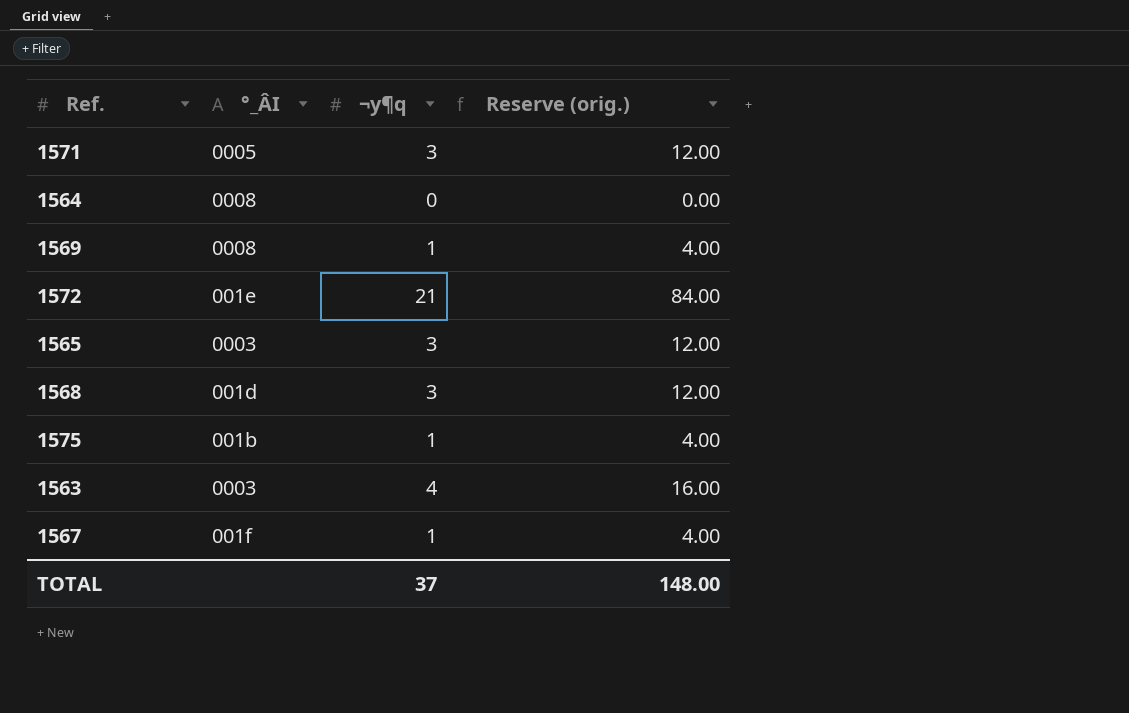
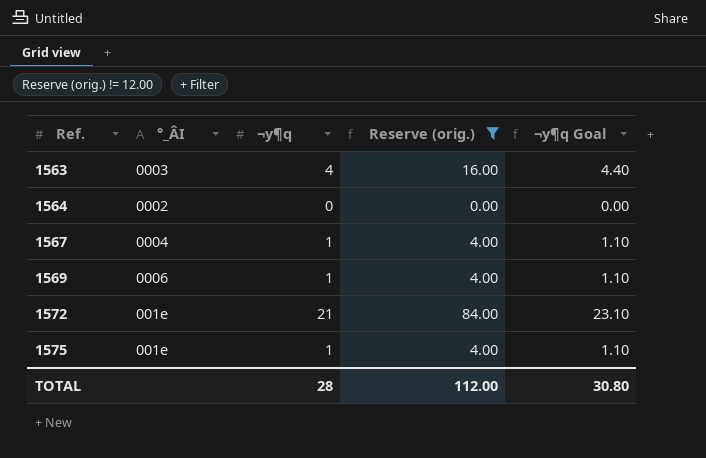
filter: none -> Reserve (orig.) != 12.00
row order: none -> Ref. ascending
column ¬y¶q Goal | formula: none -> [¬y¶q] * 1.1
1564 | °_ÂI: 0008 -> 0002
1567 | °_ÂI: 001f -> 0004
1569 | °_ÂI: 0008 -> 0006
1575 | °_ÂI: 001b -> 001e
TOTAL | ¬y¶q: 37 -> 28
TOTAL | Reserve (orig.): 148.00 -> 112.00

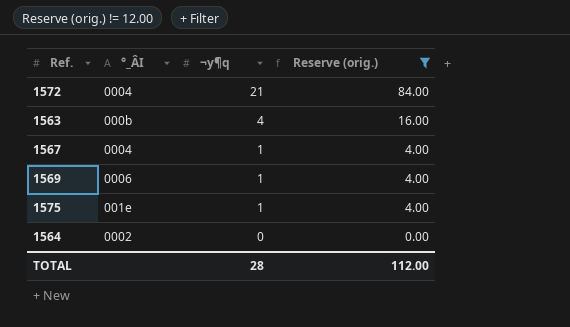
row order: Ref. ascending -> ¬y¶q descending
column ¬y¶q Goal | formula: [¬y¶q] * 1.1 -> none
1572 | °_ÂI: 001e -> 0004
1563 | °_ÂI: 0003 -> 000b

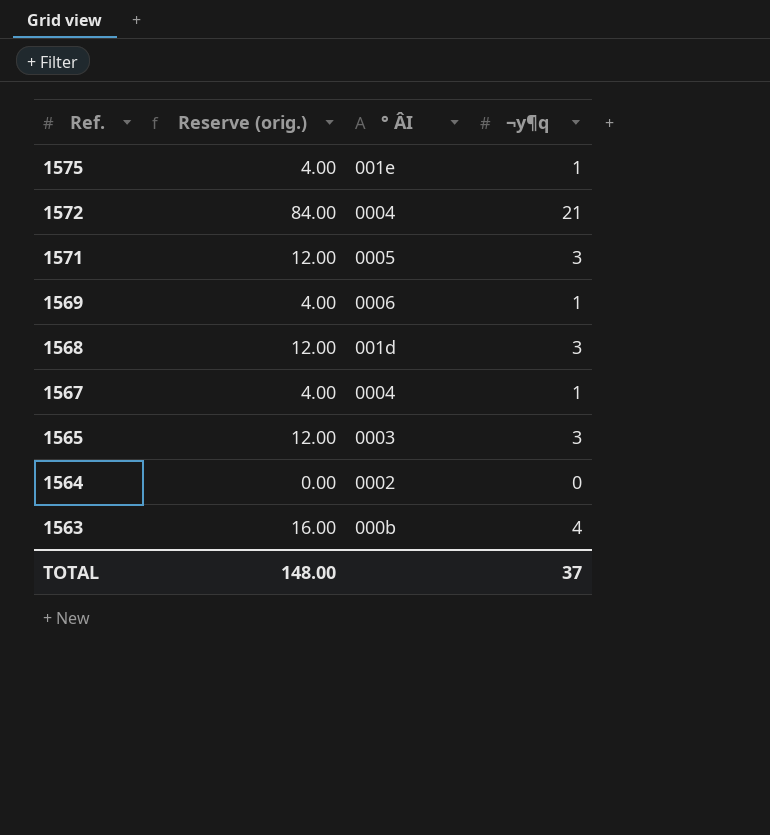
filter: Reserve (orig.) != 12.00 -> none
row order: ¬y¶q descending -> Ref. descending
column Reserve (orig.) | position: 4 -> 2
column name: °_ÂI -> ° ÂI
TOTAL | Reserve (orig.): 112.00 -> 148.00
TOTAL | ¬y¶q: 28 -> 37

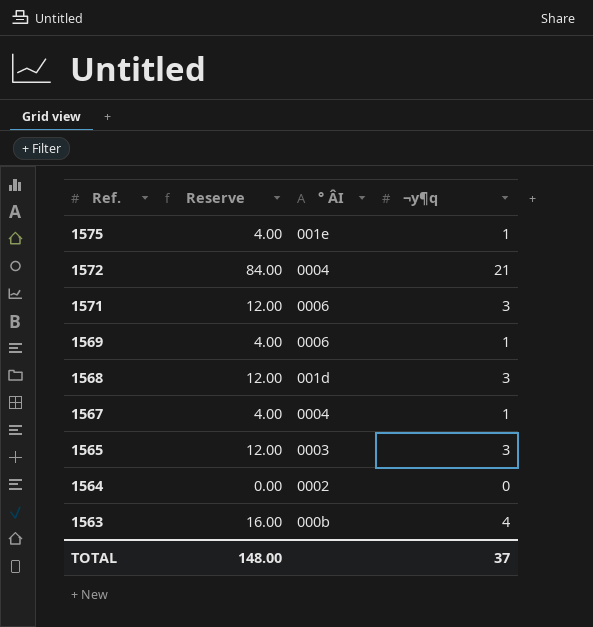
column name: Reserve (orig.) -> Reserve
1571 | ° ÂI: 0005 -> 0006

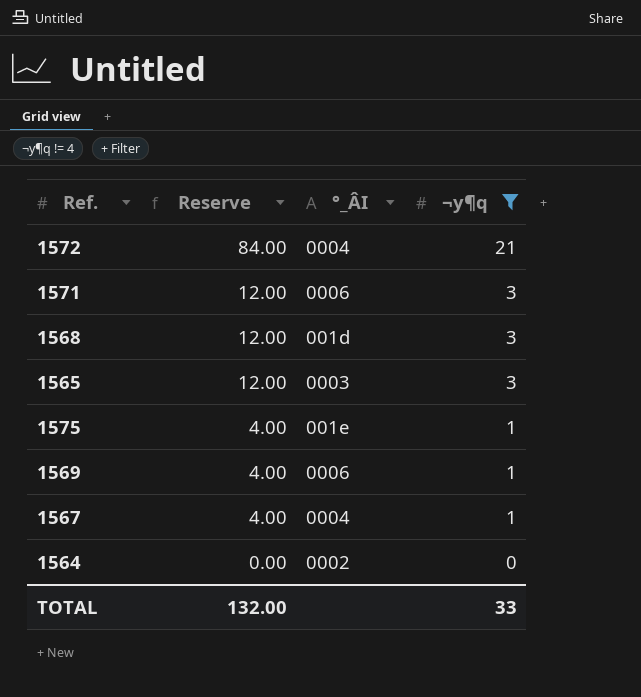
filter: none -> ¬y¶q != 4
row order: Ref. descending -> Reserve descending
column name: ° ÂI -> °_ÂI
TOTAL | Reserve: 148.00 -> 132.00
TOTAL | ¬y¶q: 37 -> 33

